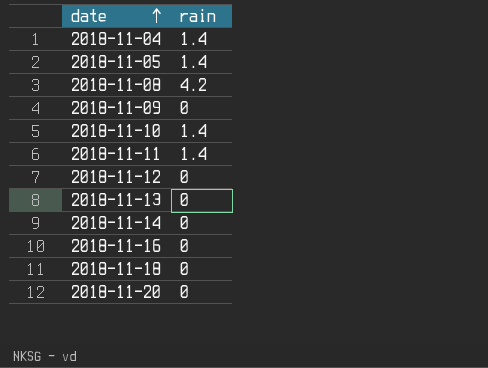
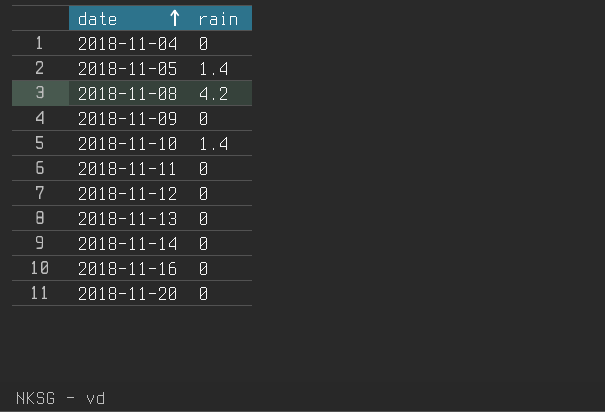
row 2018-11-18: 0 -> none
2018-11-04 | rain: 1.4 -> 0
2018-11-11 | rain: 1.4 -> 0

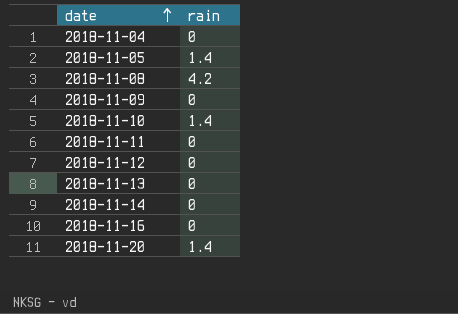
2018-11-20 | rain: 0 -> 1.4

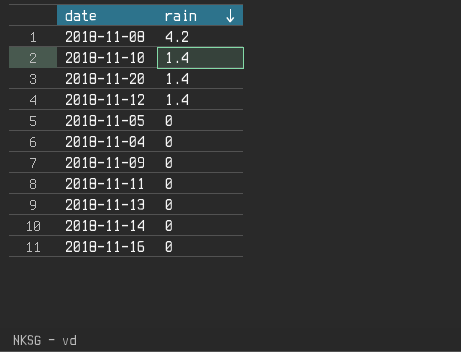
row order: date ascending -> rain descending
2018-11-12 | rain: 0 -> 1.4
2018-11-05 | rain: 1.4 -> 0

